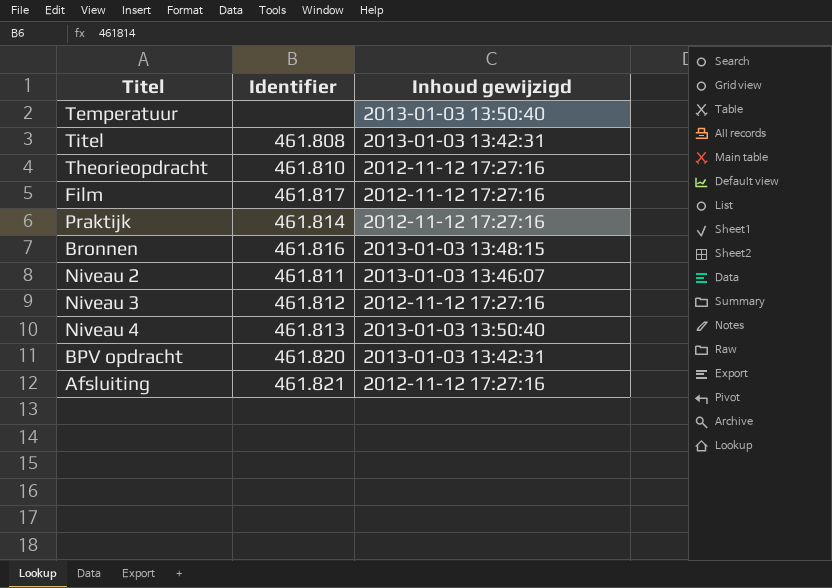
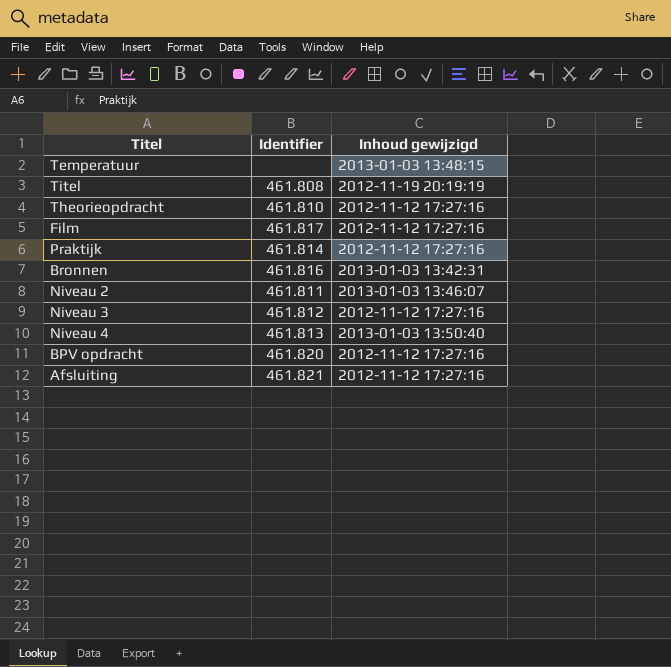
Temperatuur | Inhoud gewijzigd: 2013-01-03 13:50:40 -> 2013-01-03 13:48:15
Titel | Inhoud gewijzigd: 2013-01-03 13:42:31 -> 2012-11-19 20:19:19
Bronnen | Inhoud gewijzigd: 2013-01-03 13:48:15 -> 2013-01-03 13:42:31
BPV opdracht | Inhoud gewijzigd: 2013-01-03 13:42:31 -> 2012-11-12 17:27:16

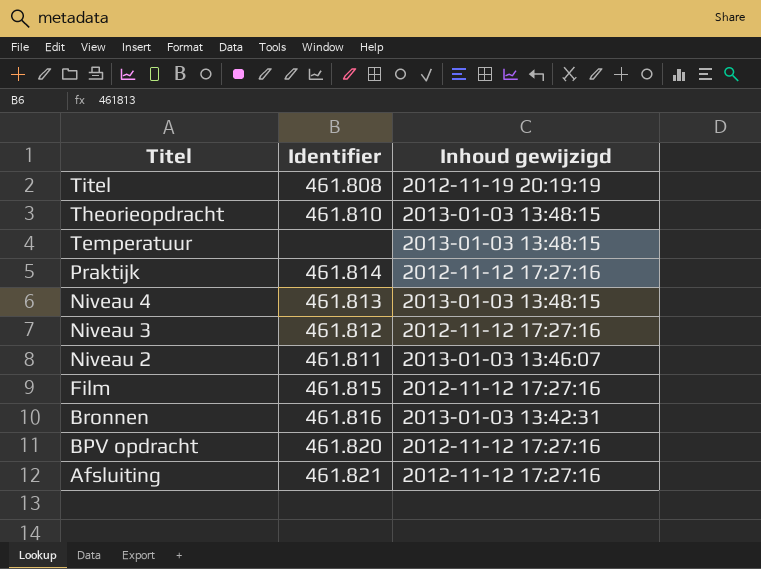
row order: none -> Titel descending
Theorieopdracht | Inhoud gewijzigd: 2012-11-12 17:27:16 -> 2013-01-03 13:48:15
Niveau 4 | Inhoud gewijzigd: 2013-01-03 13:50:40 -> 2013-01-03 13:48:15
Film | Identifier: 461.817 -> 461.815

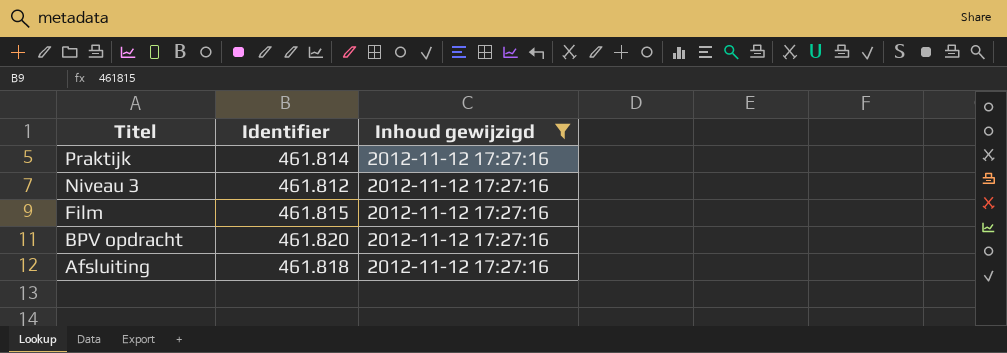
filter: none -> Inhoud gewijzigd = 2012-11-12 17:27:16
Afsluiting | Identifier: 461.821 -> 461.818

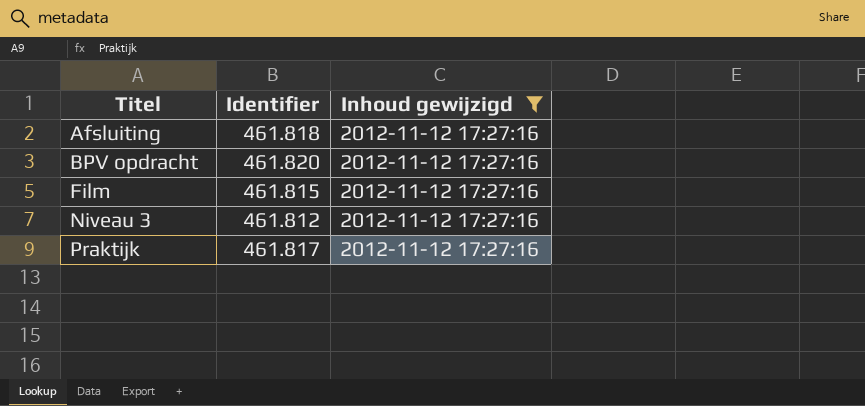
row order: Titel descending -> Titel ascending
Praktijk | Identifier: 461.814 -> 461.817

